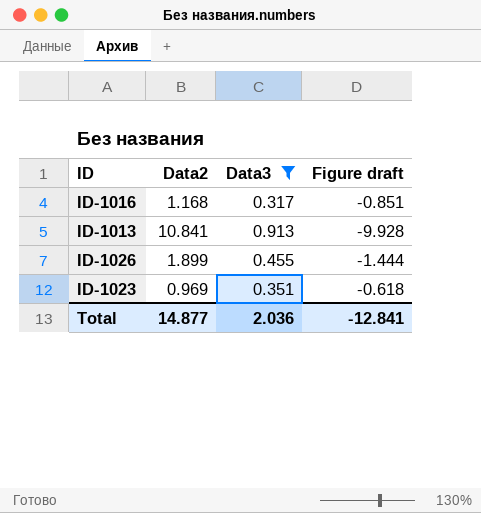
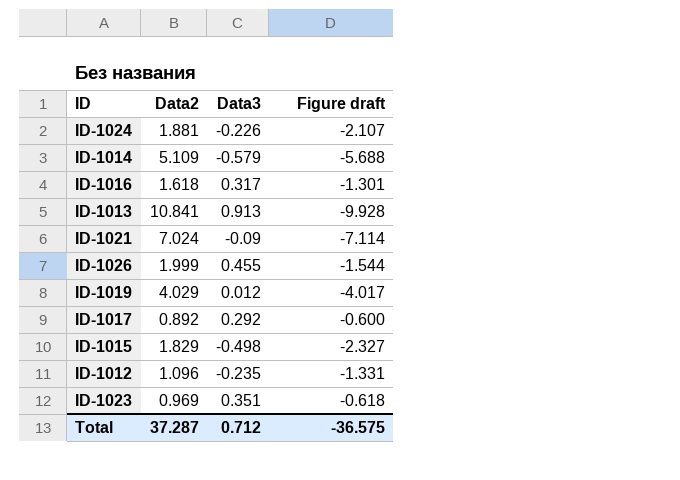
filter: Data3 >= 0.317 -> none
ID-1016 | Data2: 1.168 -> 1.618
ID-1016 | Figure draft: -0.851 -> -1.301
ID-1026 | Data2: 1.899 -> 1.999
ID-1026 | Figure draft: -1.444 -> -1.544
Total | Data2: 14.877 -> 37.287
Total | Data3: 2.036 -> 0.712
Total | Figure draft: -12.841 -> -36.575

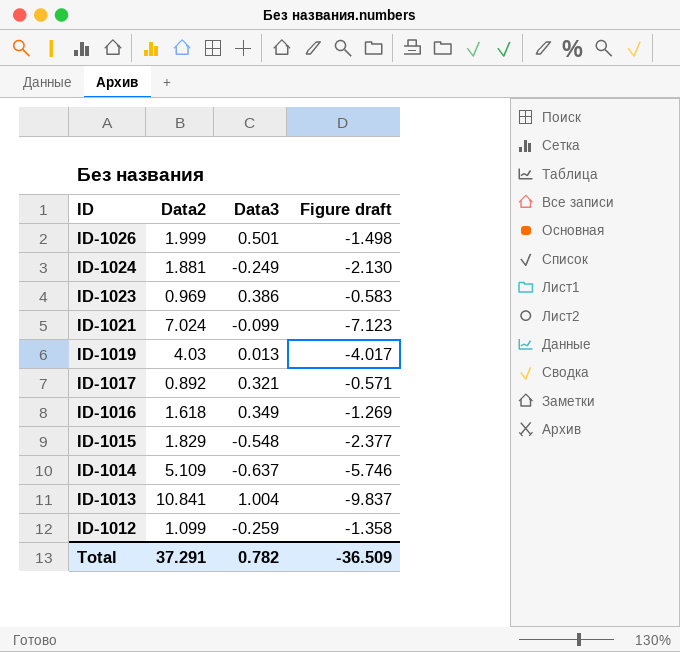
row order: none -> ID descending
ID-1026 | Data3: 0.455 -> 0.501
ID-1026 | Figure draft: -1.544 -> -1.498
ID-1024 | Data3: -0.226 -> -0.249
ID-1024 | Figure draft: -2.107 -> -2.130
ID-1023 | Data3: 0.351 -> 0.386
ID-1023 | Figure draft: -0.618 -> -0.583
ID-1021 | Data3: -0.09 -> -0.099
ID-1021 | Figure draft: -7.114 -> -7.123
ID-1019 | Data2: 4.029 -> 4.03
ID-1019 | Data3: 0.012 -> 0.013
ID-1017 | Data3: 0.292 -> 0.321
ID-1017 | Figure draft: -0.600 -> -0.571
ID-1016 | Data3: 0.317 -> 0.349
ID-1016 | Figure draft: -1.301 -> -1.269
ID-1015 | Data3: -0.498 -> -0.548
ID-1015 | Figure draft: -2.327 -> -2.377
ID-1014 | Data3: -0.579 -> -0.637
ID-1014 | Figure draft: -5.688 -> -5.746
ID-1013 | Data3: 0.913 -> 1.004
ID-1013 | Figure draft: -9.928 -> -9.837
ID-1012 | Data2: 1.096 -> 1.099
ID-1012 | Data3: -0.235 -> -0.259
ID-1012 | Figure draft: -1.331 -> -1.358
Total | Data2: 37.287 -> 37.291
Total | Data3: 0.712 -> 0.782
Total | Figure draft: -36.575 -> -36.509

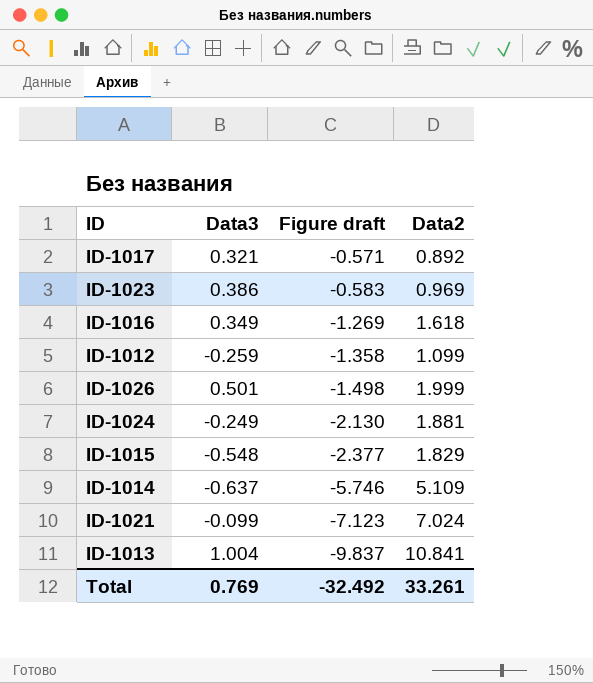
row order: ID descending -> Figure draft descending
column Data2 | position: 2 -> 4
row ID-1019: 4.03 | 0.013 | -4.017 -> none
Total | Data3: 0.782 -> 0.769
Total | Figure draft: -36.509 -> -32.492
Total | Data2: 37.291 -> 33.261

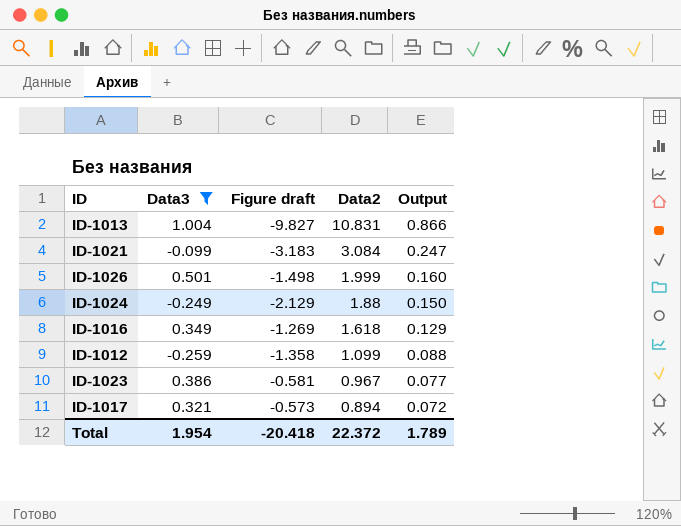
filter: none -> Data3 >= -0.259
row order: Figure draft descending -> Data2 descending
column Output | formula: none -> [Data2] * 0.08
ID-1013 | Figure draft: -9.837 -> -9.827
ID-1013 | Data2: 10.841 -> 10.831
ID-1021 | Figure draft: -7.123 -> -3.183
ID-1021 | Data2: 7.024 -> 3.084
ID-1024 | Figure draft: -2.130 -> -2.129
ID-1024 | Data2: 1.881 -> 1.88
ID-1023 | Figure draft: -0.583 -> -0.581
ID-1023 | Data2: 0.969 -> 0.967
ID-1017 | Figure draft: -0.571 -> -0.573
ID-1017 | Data2: 0.892 -> 0.894
Total | Data3: 0.769 -> 1.954
Total | Figure draft: -32.492 -> -20.418
Total | Data2: 33.261 -> 22.372

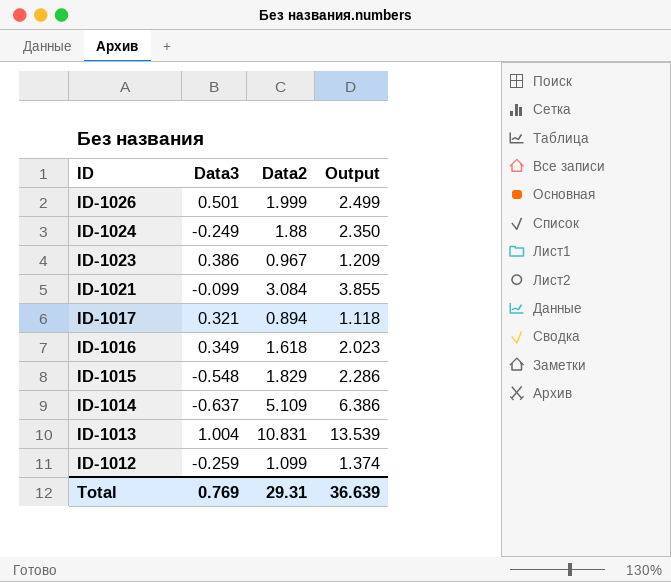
filter: Data3 >= -0.259 -> none
row order: Data2 descending -> ID descending
column Figure draft | formula: [Data3] - [Data2] -> none
column Output | formula: [Data2] * 0.08 -> [Data2] * 1.25
Total | Data3: 1.954 -> 0.769
Total | Data2: 22.372 -> 29.31
Total | Output: 1.789 -> 36.639

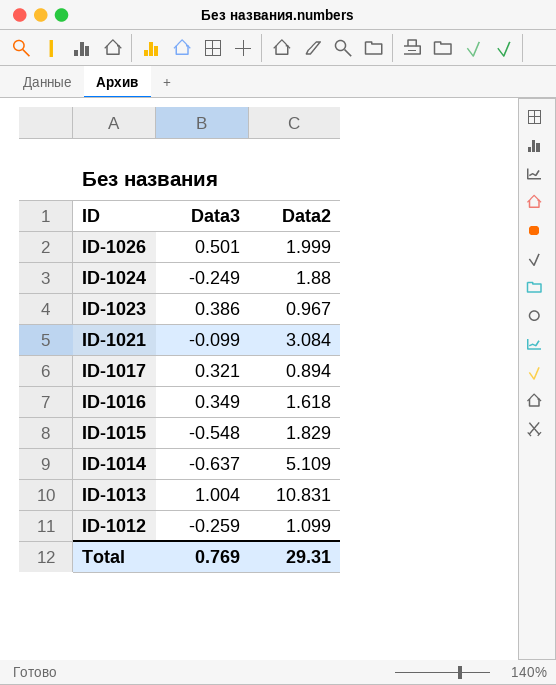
column Output | formula: [Data2] * 1.25 -> none

